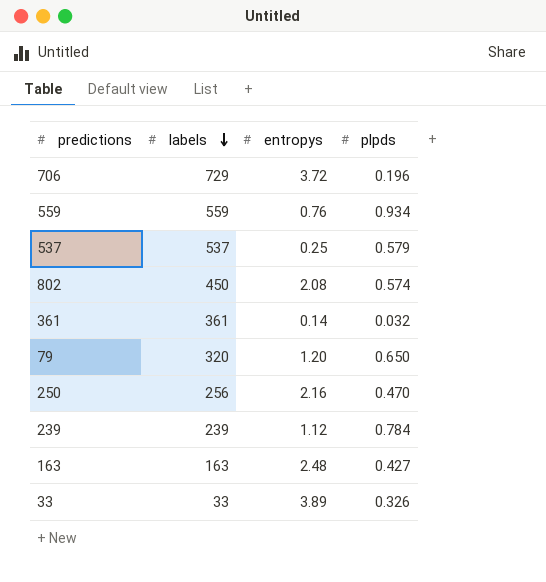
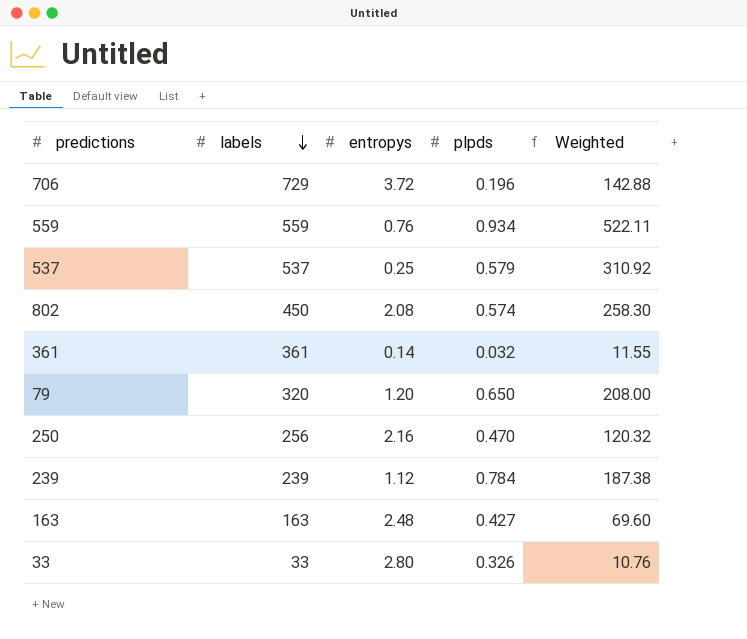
column Weighted | formula: none -> [labels] * [plpds]
33 | entropys: 3.89 -> 2.80

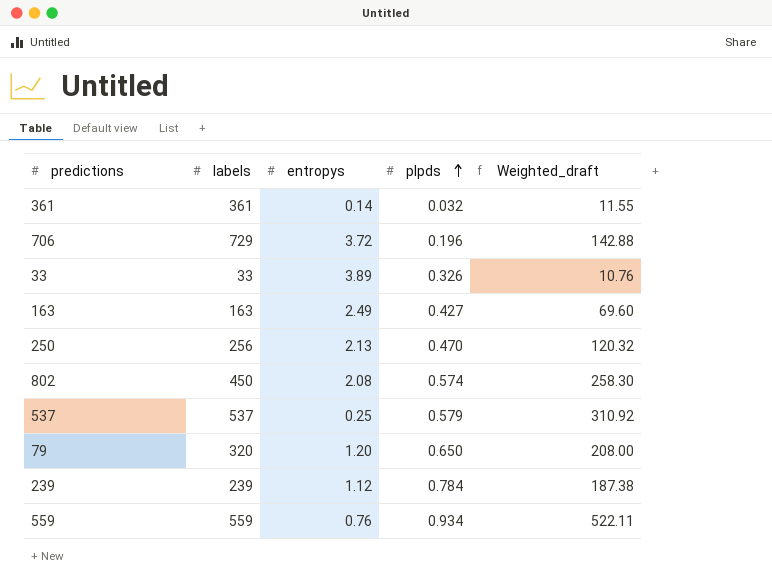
row order: labels descending -> plpds ascending
column name: Weighted -> Weighted_draft
33 | entropys: 2.80 -> 3.89
163 | entropys: 2.48 -> 2.49
250 | entropys: 2.16 -> 2.13

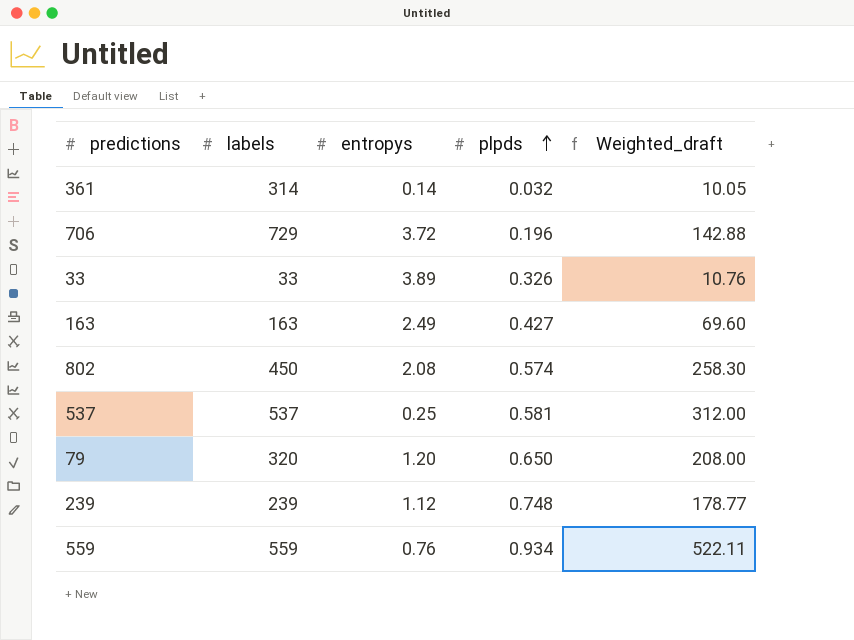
row 250: 256 | 2.13 | 0.470 | 120.32 -> none
361 | labels: 361 -> 314
361 | Weighted_draft: 11.55 -> 10.05
537 | plpds: 0.579 -> 0.581
537 | Weighted_draft: 310.92 -> 312.00
239 | plpds: 0.784 -> 0.748
239 | Weighted_draft: 187.38 -> 178.77

